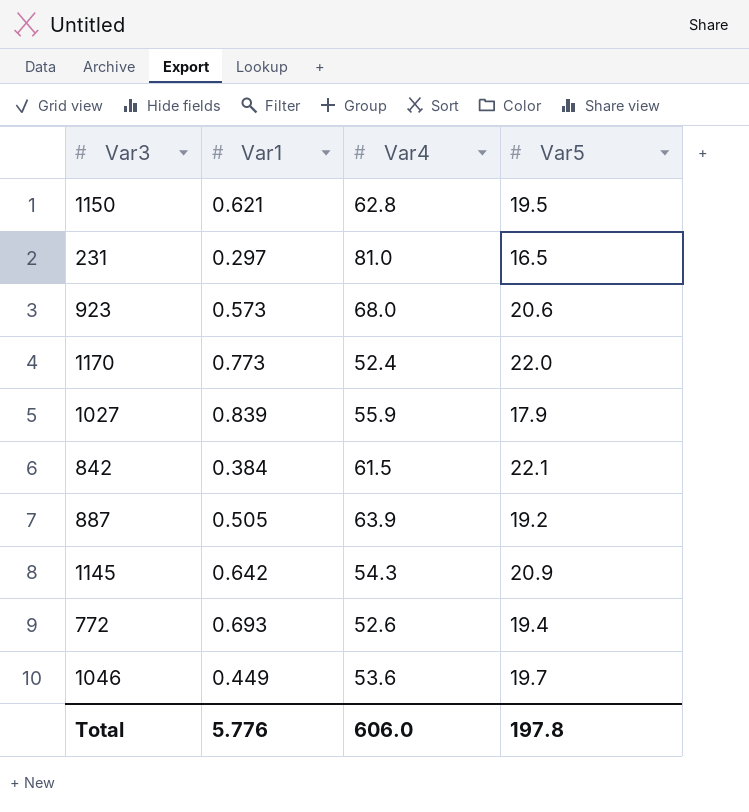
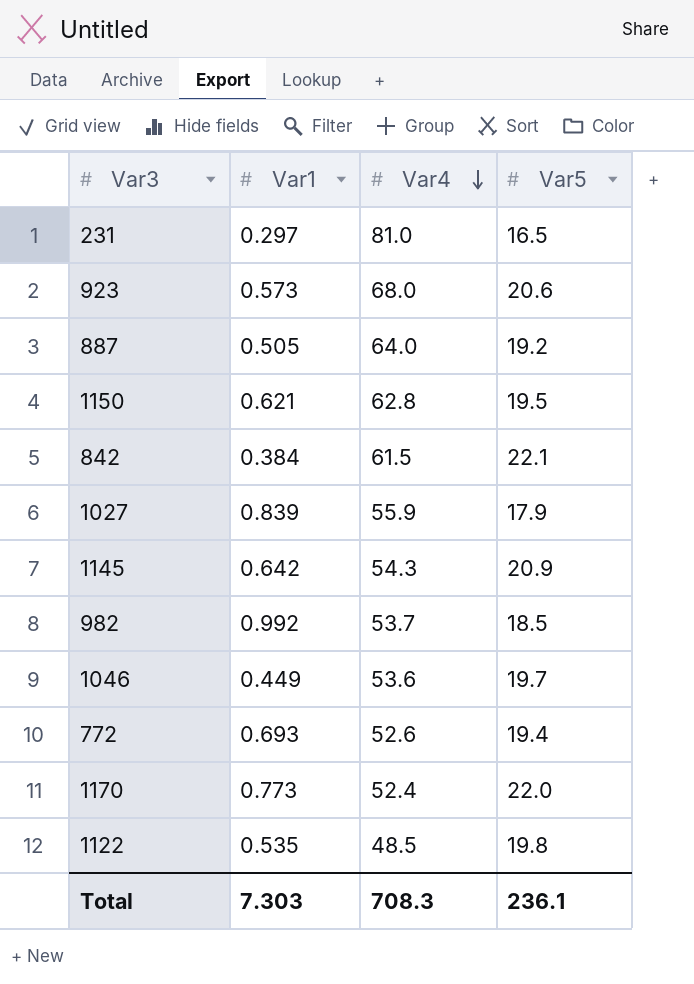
row order: none -> Var4 descending
887 | Var4: 63.9 -> 64.0
row 982: none -> 0.992 | 53.7 | 18.5
row 1122: none -> 0.535 | 48.5 | 19.8
Total | Var1: 5.776 -> 7.303
Total | Var4: 606.0 -> 708.3
Total | Var5: 197.8 -> 236.1

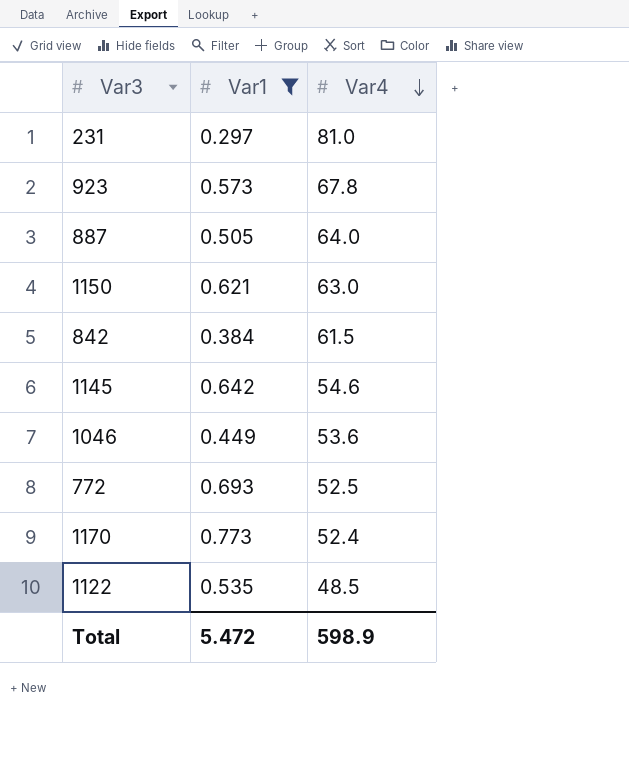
filter: none -> Var1 <= 0.773
column Var5 | position: 4 -> none
923 | Var4: 68.0 -> 67.8
1150 | Var4: 62.8 -> 63.0
1145 | Var4: 54.3 -> 54.6
772 | Var4: 52.6 -> 52.5
Total | Var1: 7.303 -> 5.472
Total | Var4: 708.3 -> 598.9

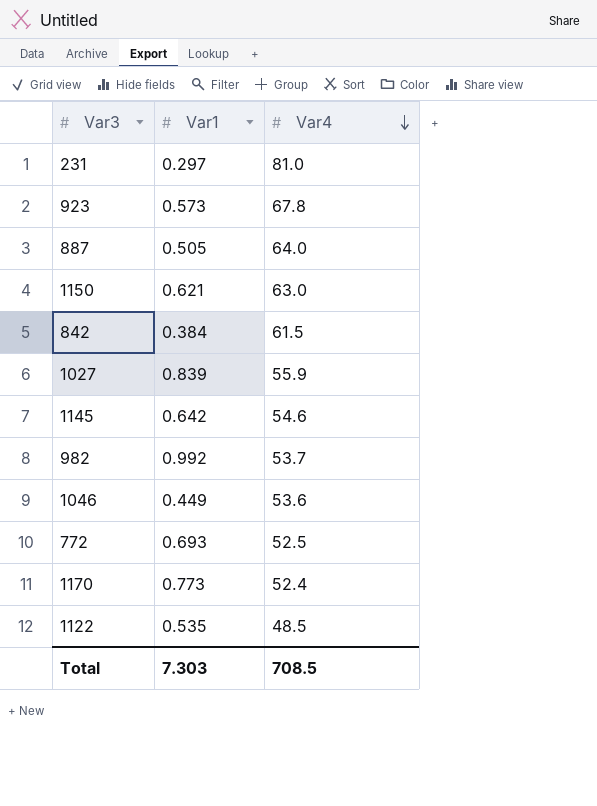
filter: Var1 <= 0.773 -> none
Total | Var1: 5.472 -> 7.303
Total | Var4: 598.9 -> 708.5

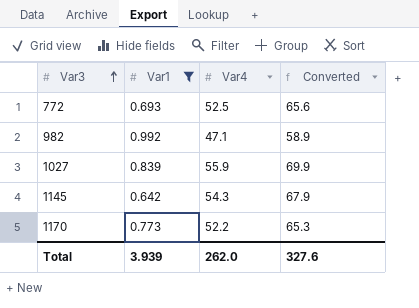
filter: none -> Var1 >= 0.642
row order: Var4 descending -> Var3 ascending
column Converted | formula: none -> [Var4] * 1.25
982 | Var4: 53.7 -> 47.1
1145 | Var4: 54.6 -> 54.3
1170 | Var4: 52.4 -> 52.2
Total | Var1: 7.303 -> 3.939
Total | Var4: 708.5 -> 262.0

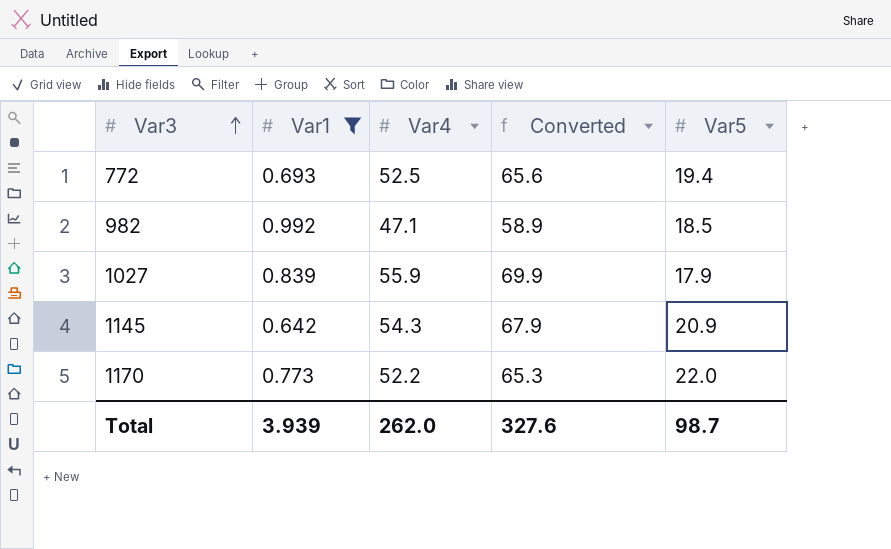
column Var5 | position: none -> 5

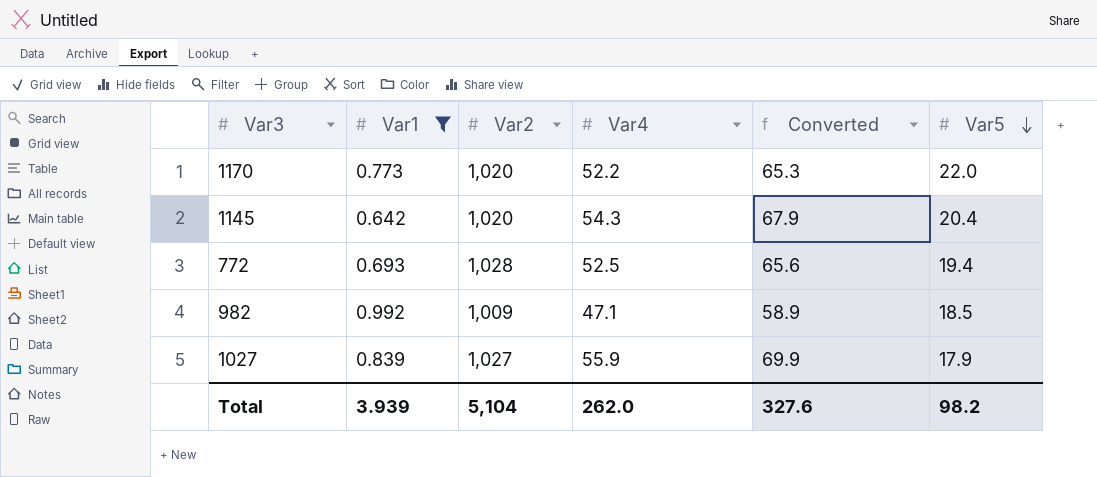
row order: Var3 ascending -> Var5 descending
column Var2 | position: none -> 3
1145 | Var5: 20.9 -> 20.4
Total | Var5: 98.7 -> 98.2

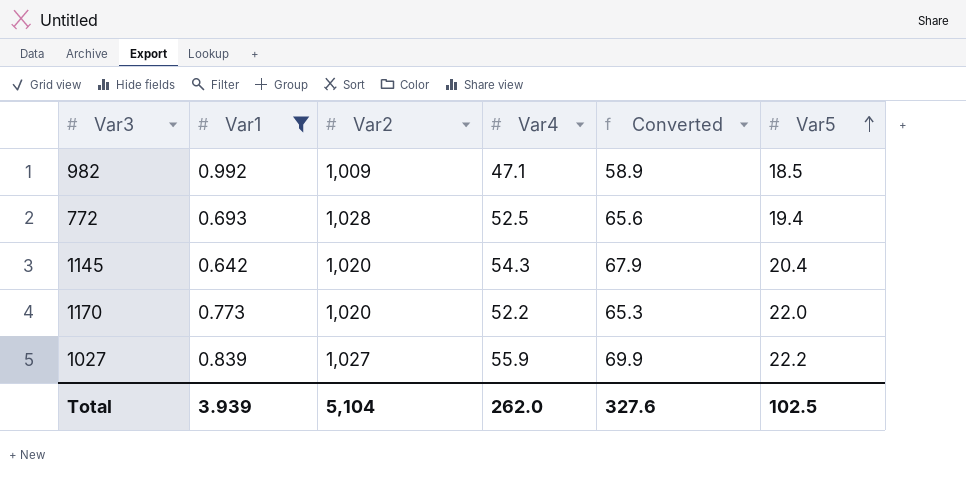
row order: Var5 descending -> Var5 ascending
1027 | Var5: 17.9 -> 22.2
Total | Var5: 98.2 -> 102.5

